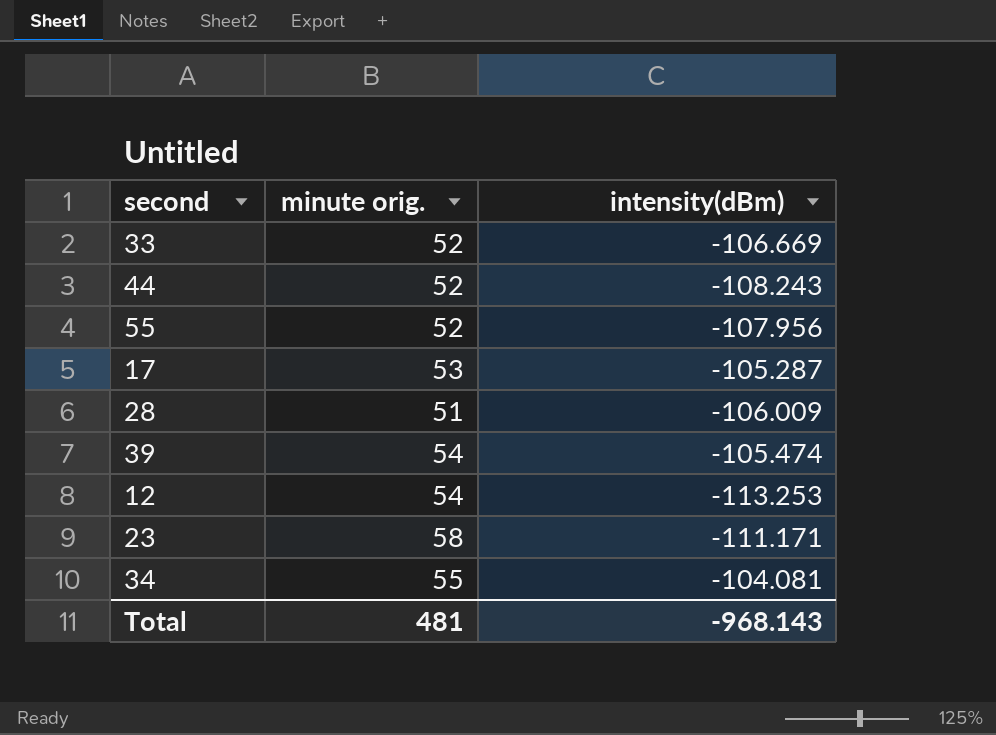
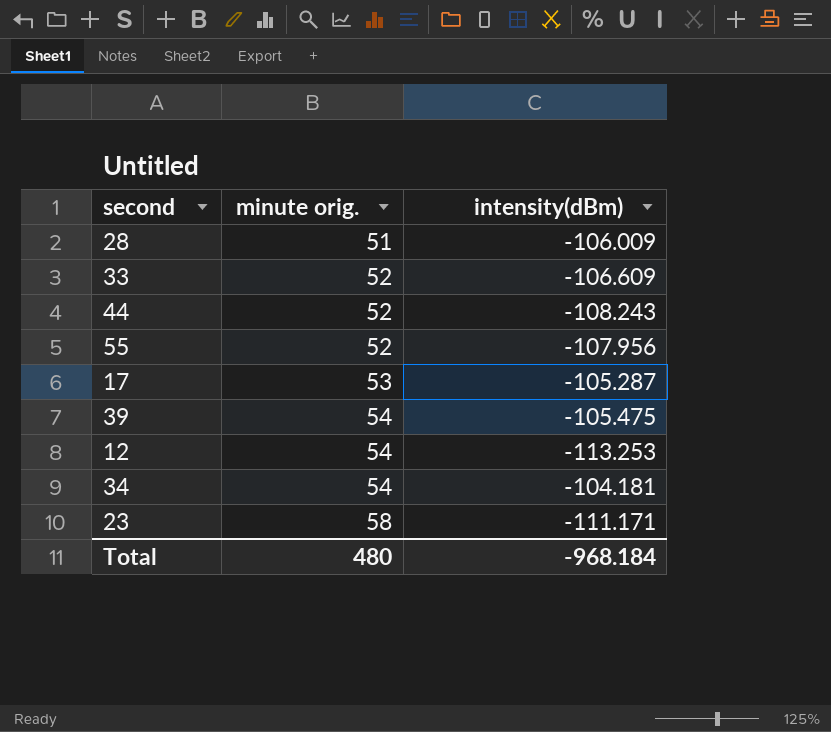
row order: none -> minute orig. ascending
33 | intensity(dBm): -106.669 -> -106.609
39 | intensity(dBm): -105.474 -> -105.475
34 | minute orig.: 55 -> 54
34 | intensity(dBm): -104.081 -> -104.181
Total | minute orig.: 481 -> 480
Total | intensity(dBm): -968.143 -> -968.184

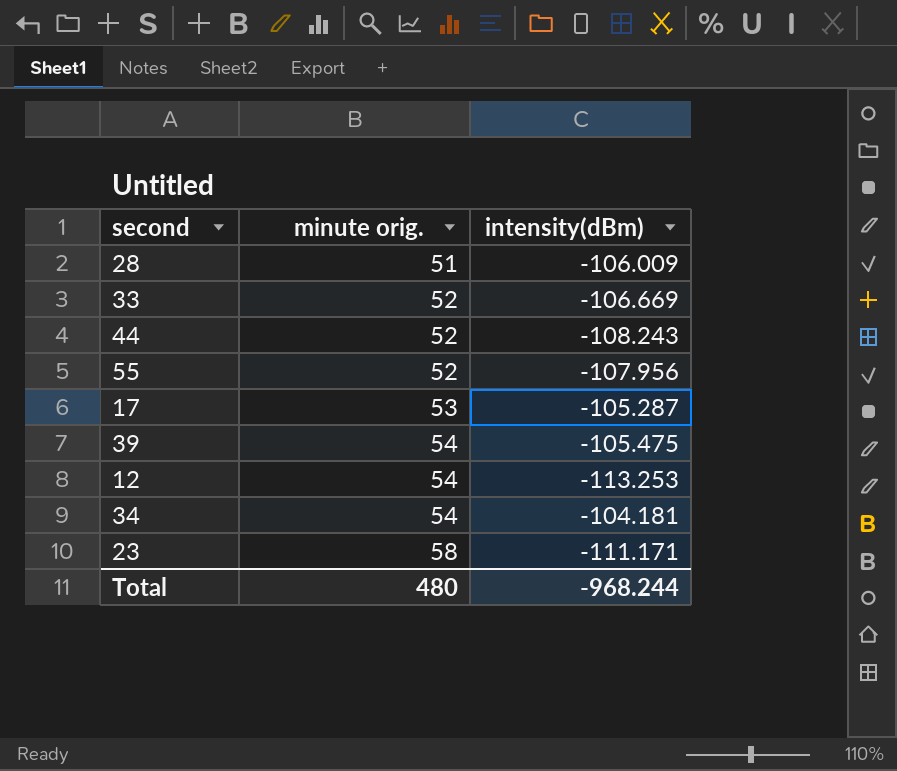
33 | intensity(dBm): -106.609 -> -106.669
Total | intensity(dBm): -968.184 -> -968.244

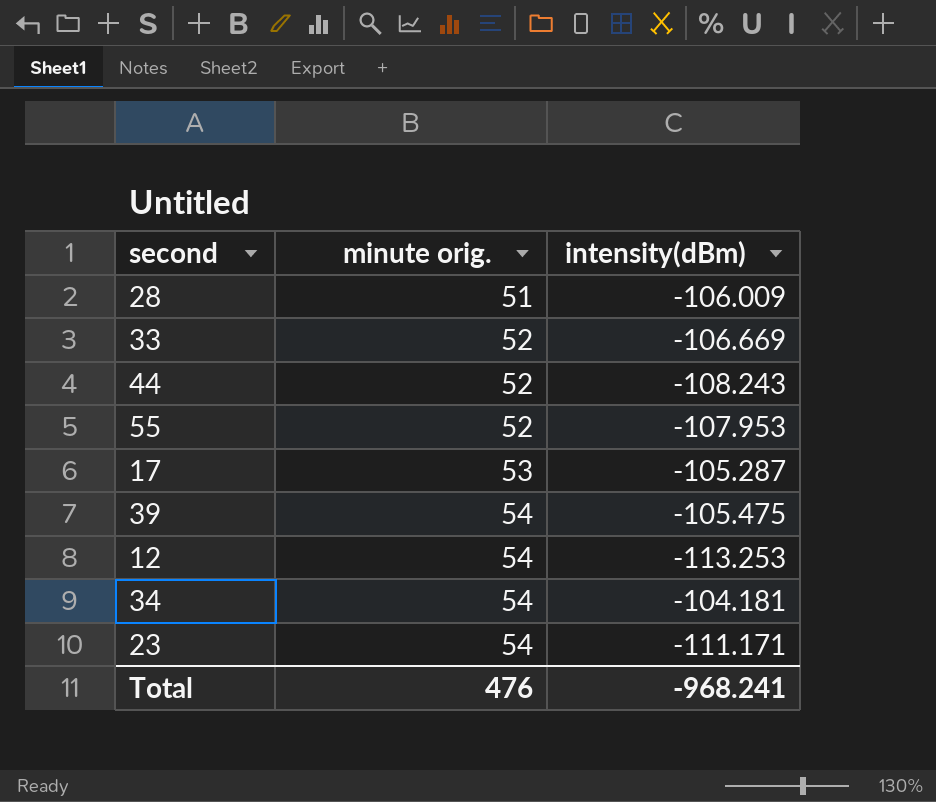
55 | intensity(dBm): -107.956 -> -107.953
23 | minute orig.: 58 -> 54
Total | minute orig.: 480 -> 476
Total | intensity(dBm): -968.244 -> -968.241

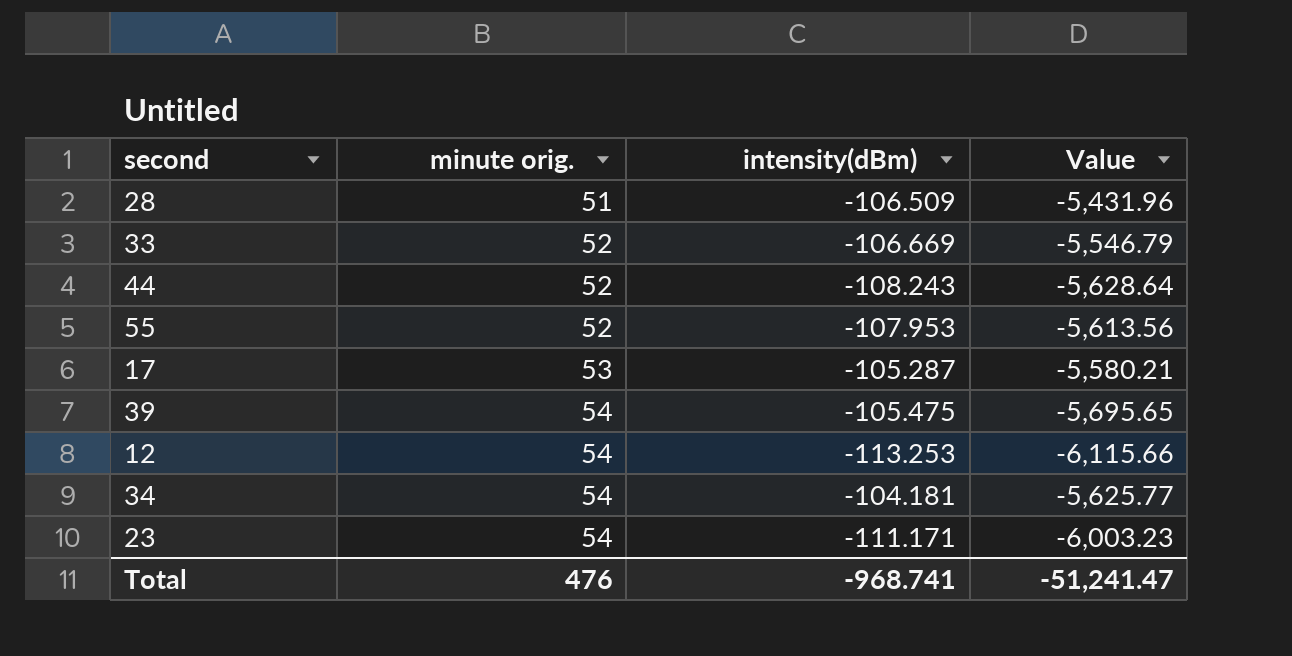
column Value | formula: none -> [minute orig.] * [intensity(dBm)]
28 | intensity(dBm): -106.009 -> -106.509
Total | intensity(dBm): -968.241 -> -968.741

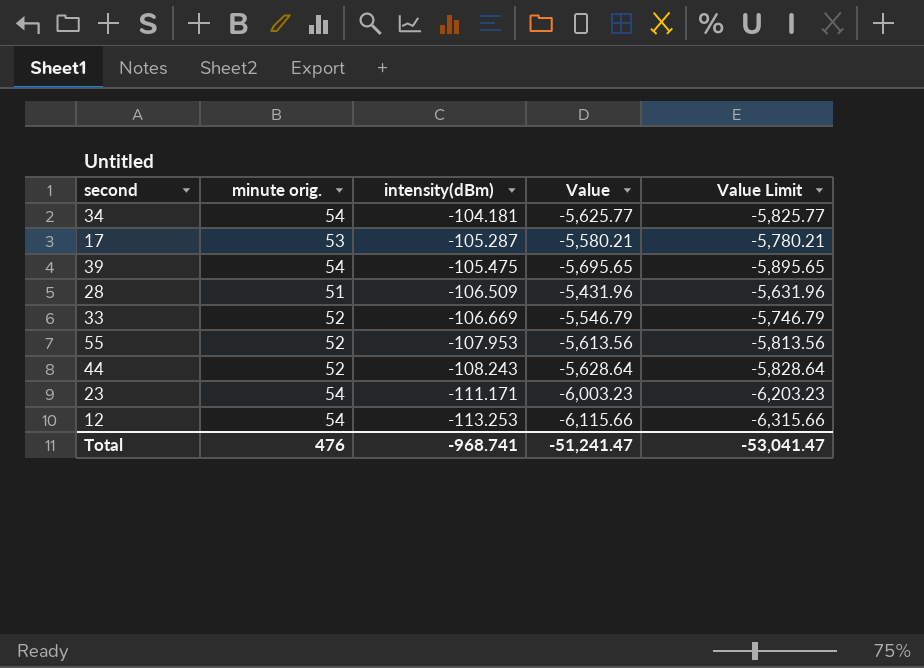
row order: minute orig. ascending -> intensity(dBm) descending
column Value Limit | formula: none -> [Value] - 200

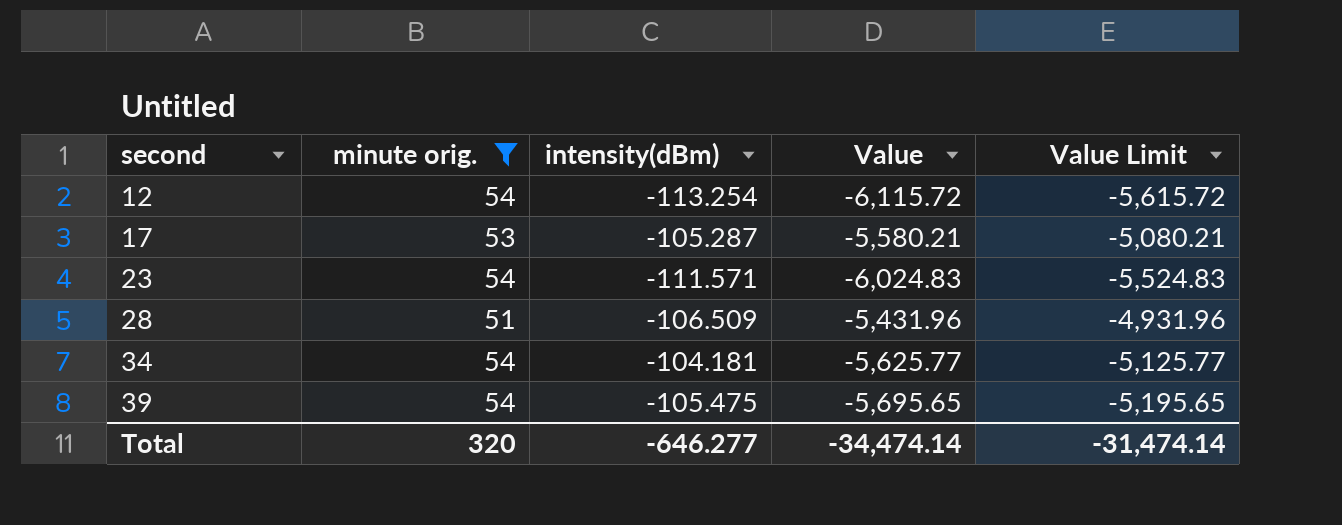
filter: none -> minute orig. != 52
row order: intensity(dBm) descending -> second ascending
column Value Limit | formula: [Value] - 200 -> [Value] + 500
12 | intensity(dBm): -113.253 -> -113.254
12 | Value: -6,115.66 -> -6,115.72
23 | intensity(dBm): -111.171 -> -111.571
23 | Value: -6,003.23 -> -6,024.83
Total | minute orig.: 476 -> 320
Total | intensity(dBm): -968.741 -> -646.277
Total | Value: -51,241.47 -> -34,474.14
Total | Value Limit: -53,041.47 -> -31,474.14

